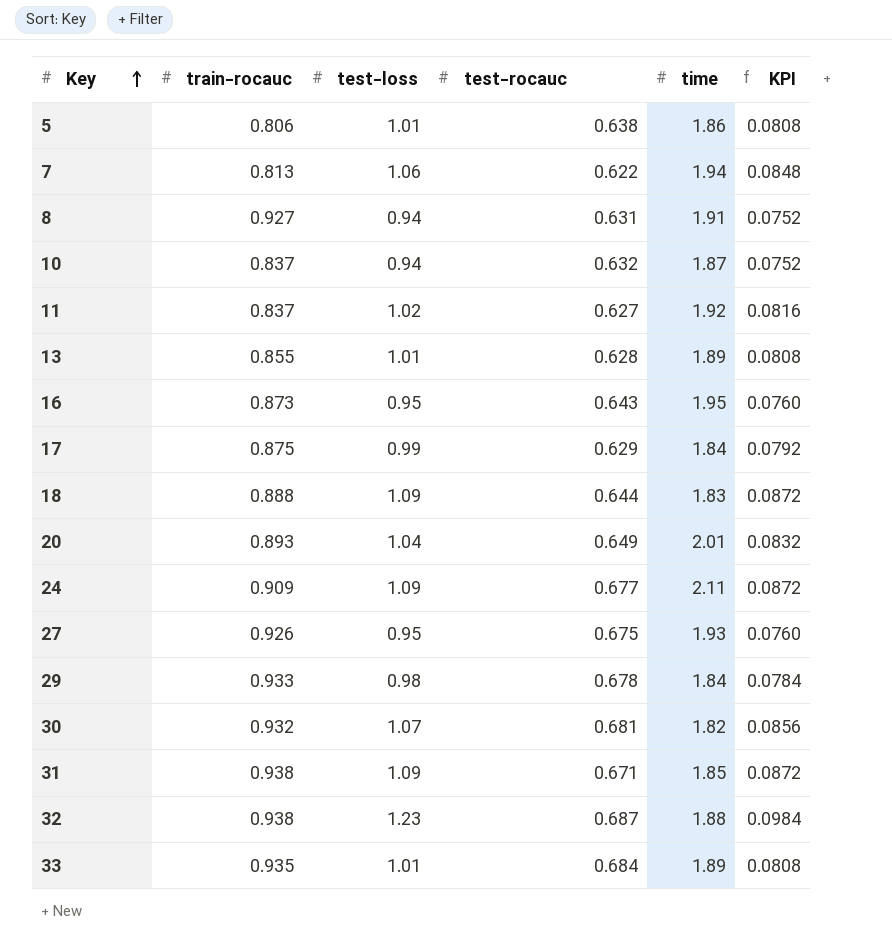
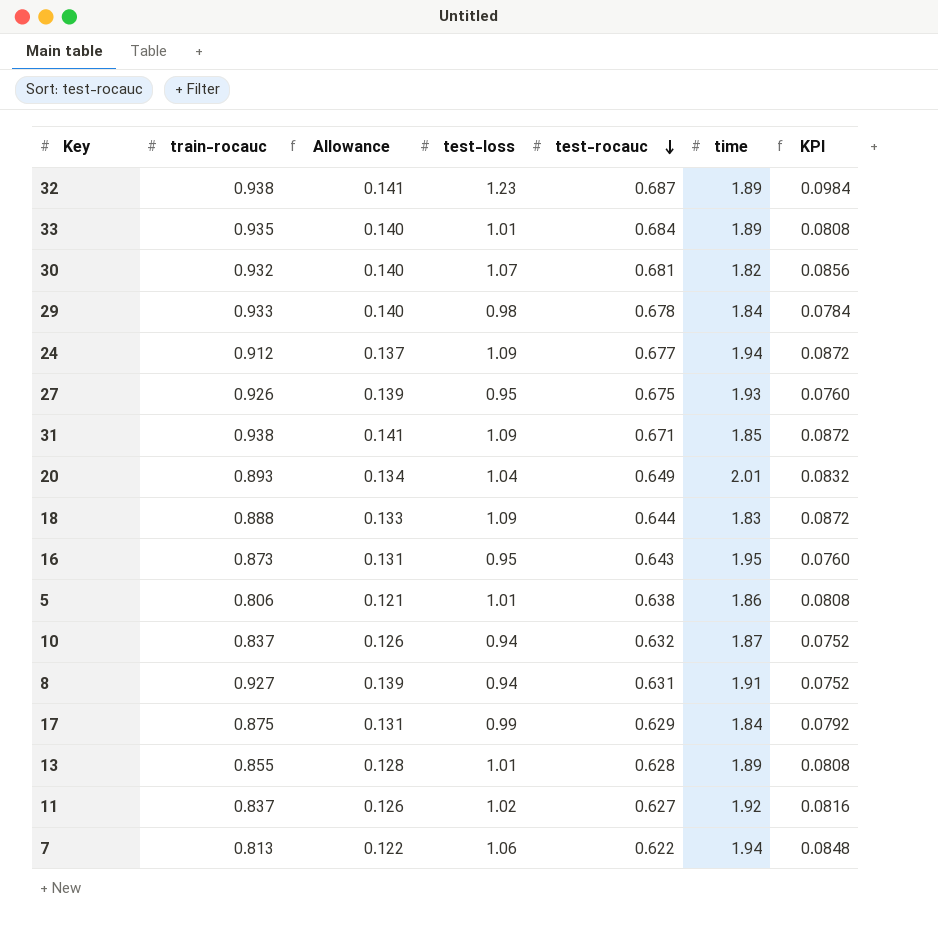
row order: Key ascending -> test-rocauc descending
column Allowance | formula: none -> [train-rocauc] * 0.15
32 | time: 1.88 -> 1.89
24 | train-rocauc: 0.909 -> 0.912
24 | time: 2.11 -> 1.94

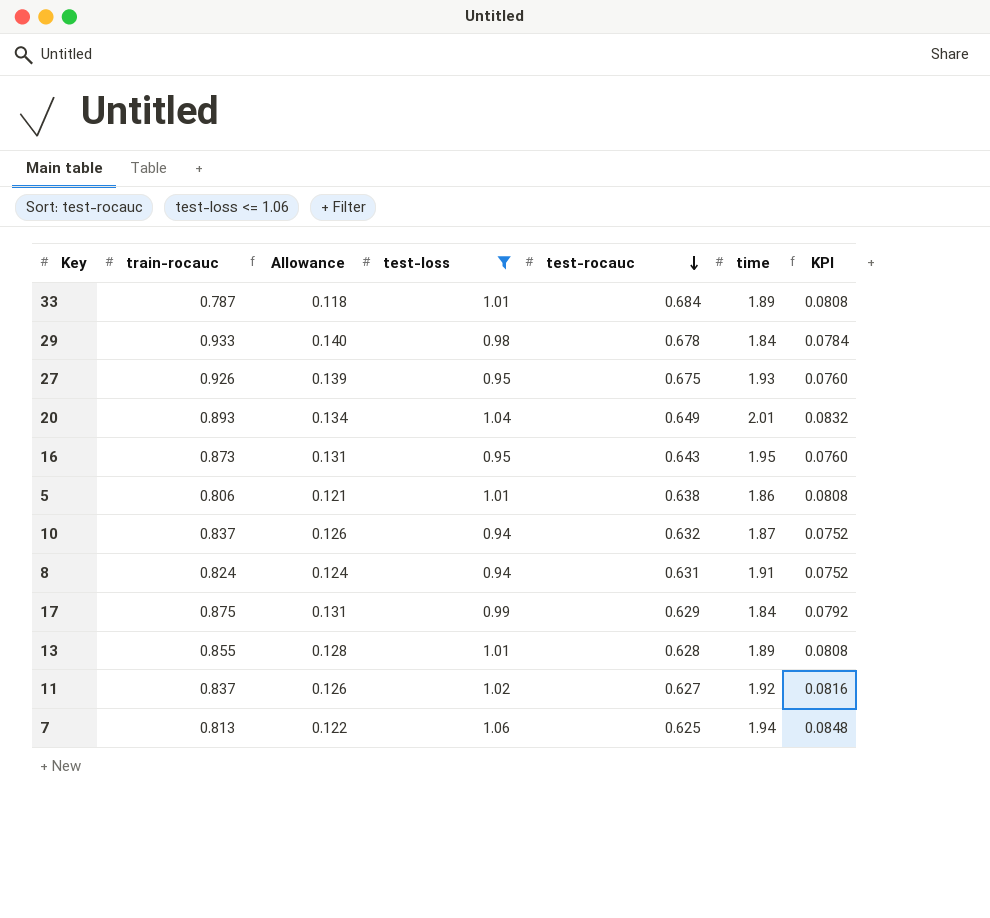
filter: none -> test-loss <= 1.06
33 | train-rocauc: 0.935 -> 0.787
33 | Allowance: 0.140 -> 0.118
8 | train-rocauc: 0.927 -> 0.824
8 | Allowance: 0.139 -> 0.124
7 | test-rocauc: 0.622 -> 0.625

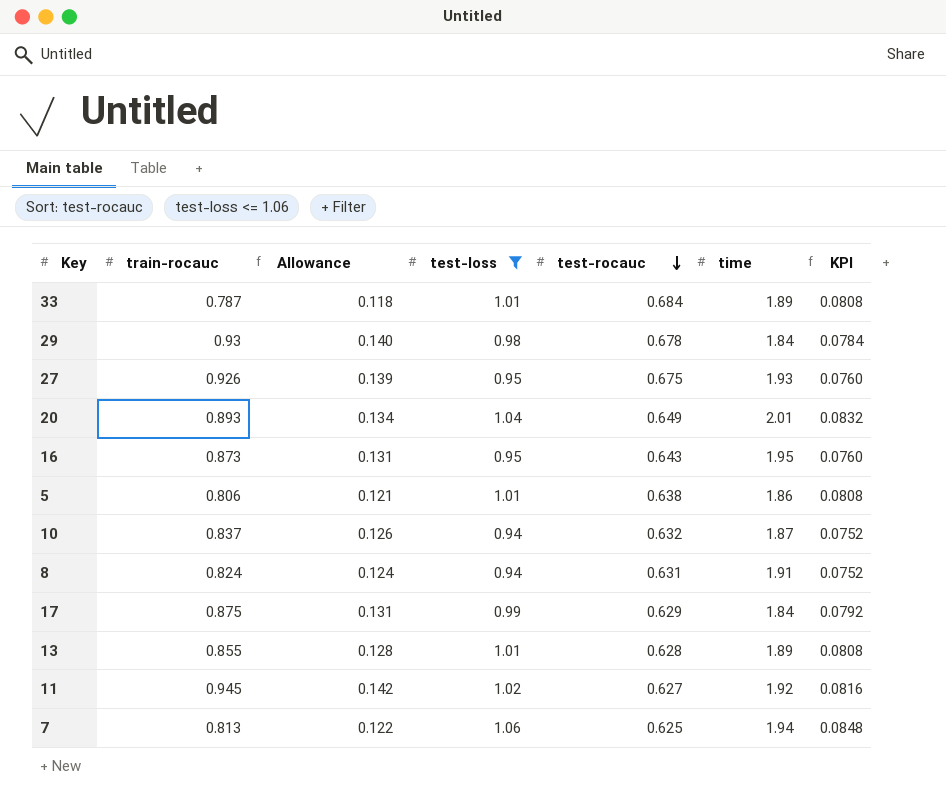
29 | train-rocauc: 0.933 -> 0.93
11 | train-rocauc: 0.837 -> 0.945
11 | Allowance: 0.126 -> 0.142

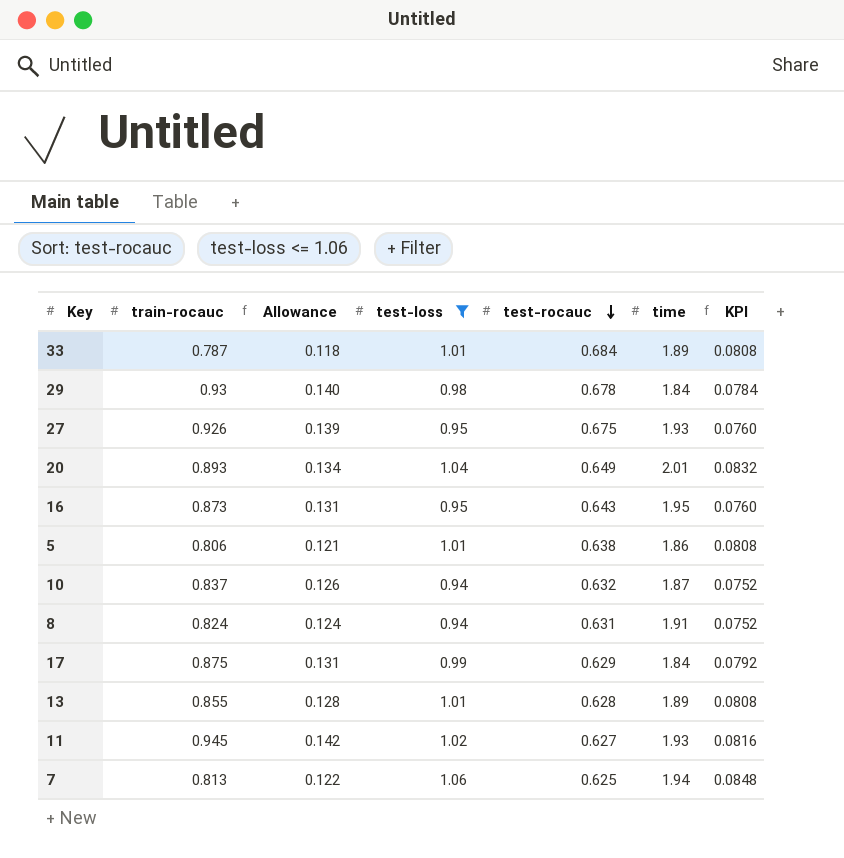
11 | time: 1.92 -> 1.93

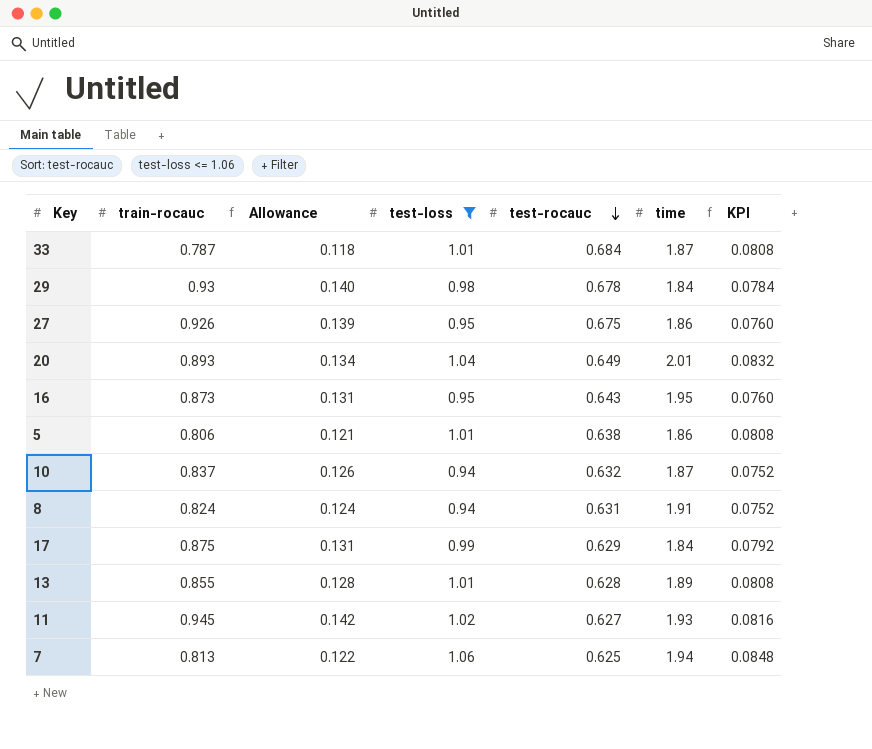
33 | time: 1.89 -> 1.87
27 | time: 1.93 -> 1.86

